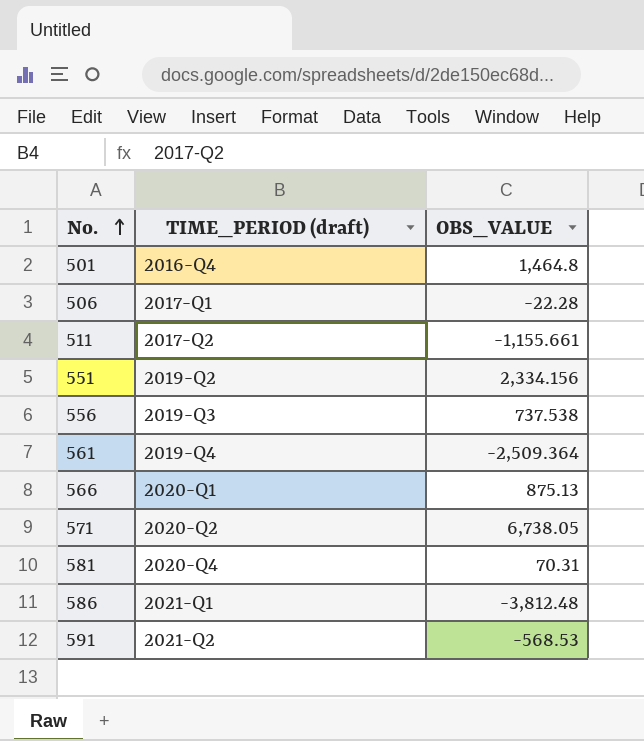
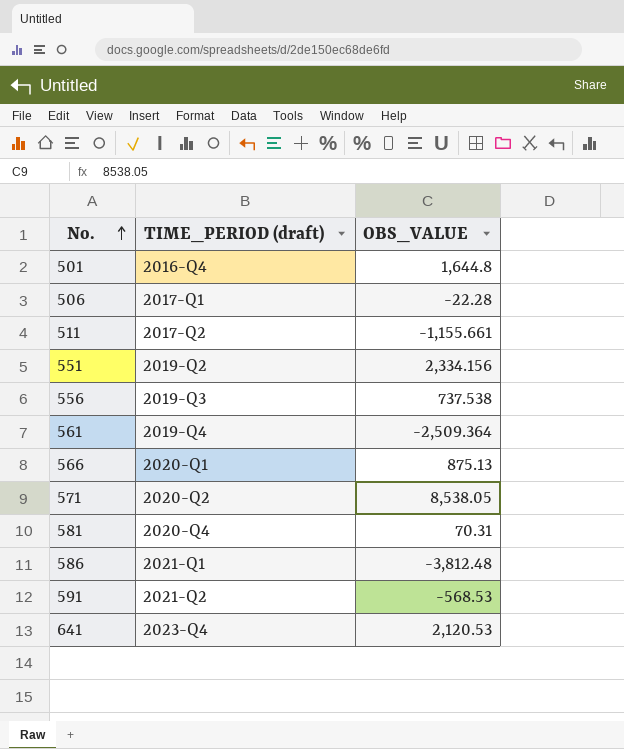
501 | OBS_VALUE: 1,464.8 -> 1,644.8
571 | OBS_VALUE: 6,738.05 -> 8,538.05
row 641: none -> 2023-Q4 | 2,120.53

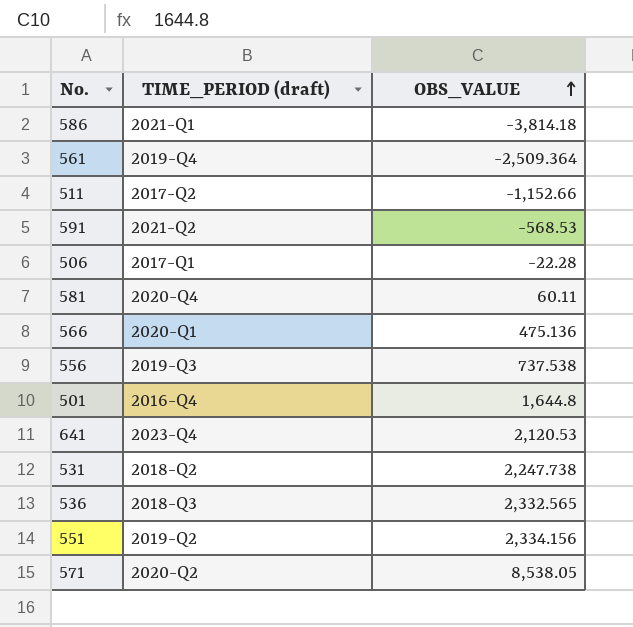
row order: No. ascending -> OBS_VALUE ascending
586 | OBS_VALUE: -3,812.48 -> -3,814.18
511 | OBS_VALUE: -1,155.661 -> -1,152.66
581 | OBS_VALUE: 70.31 -> 60.11
566 | OBS_VALUE: 875.13 -> 475.136
row 531: none -> 2018-Q2 | 2,247.738
row 536: none -> 2018-Q3 | 2,332.565

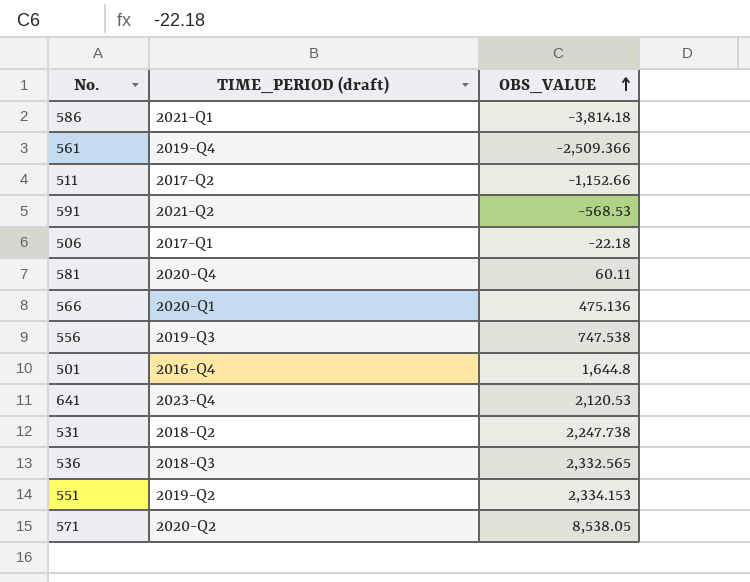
561 | OBS_VALUE: -2,509.364 -> -2,509.366
506 | OBS_VALUE: -22.28 -> -22.18
556 | OBS_VALUE: 737.538 -> 747.538
551 | OBS_VALUE: 2,334.156 -> 2,334.153

